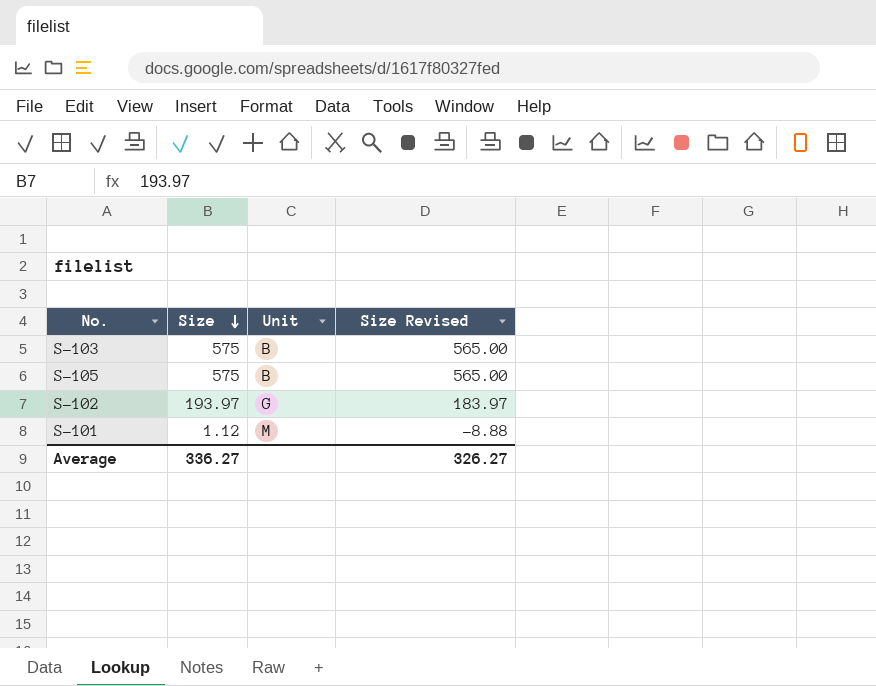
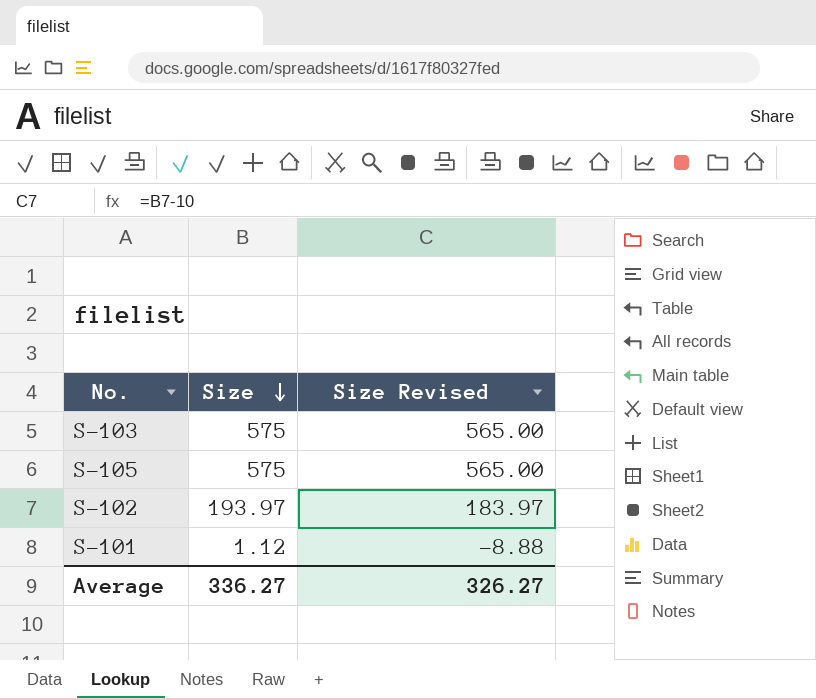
column Unit | position: 3 -> none

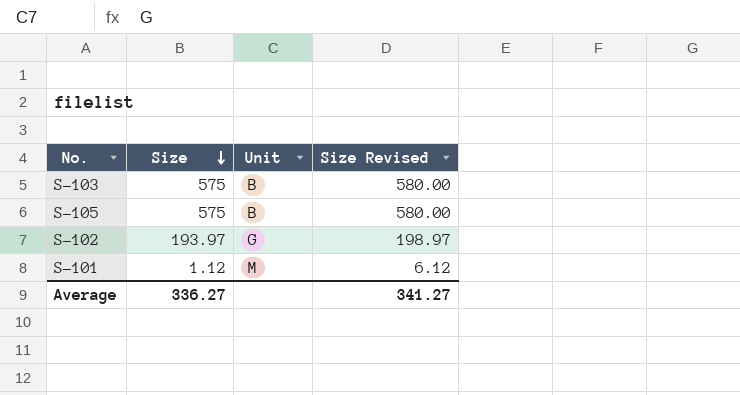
column Unit | position: none -> 3
column Size Revised | formula: [Size] - 10 -> [Size] + 5
Average | Size Revised: 326.27 -> 341.27

